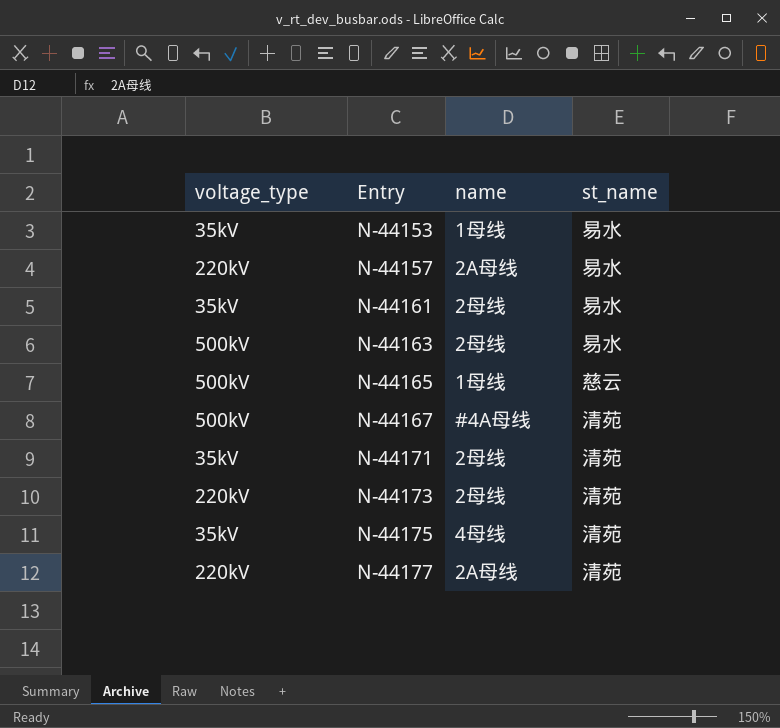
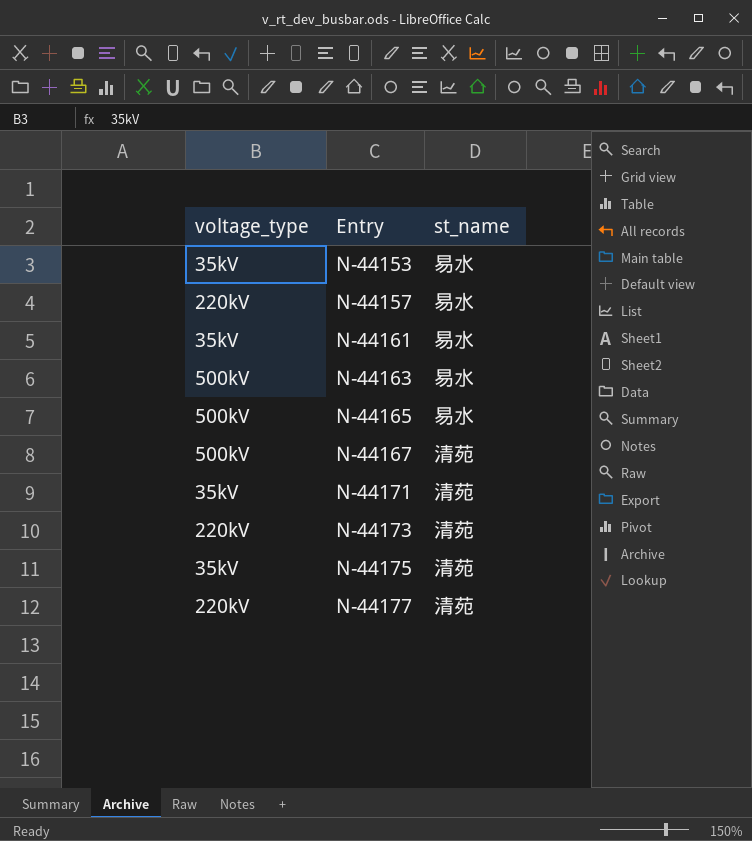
column name | position: 3 -> none
N-44165 | st_name: 慈云 -> 易水

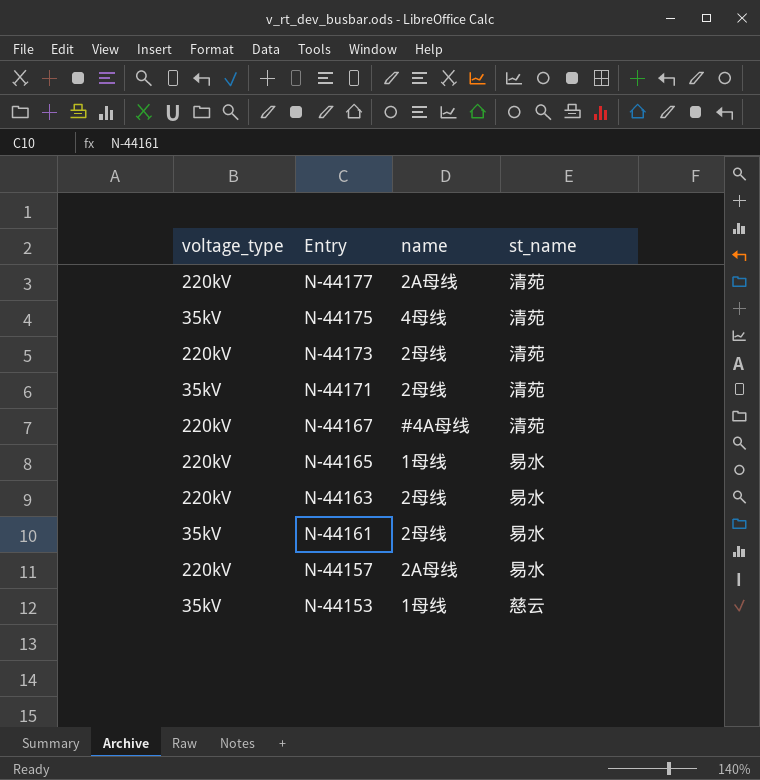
row order: Entry ascending -> Entry descending
column name | position: none -> 3
N-44167 | voltage_type: 500kV -> 220kV
N-44165 | voltage_type: 500kV -> 220kV
N-44163 | voltage_type: 500kV -> 220kV
N-44153 | st_name: 易水 -> 慈云

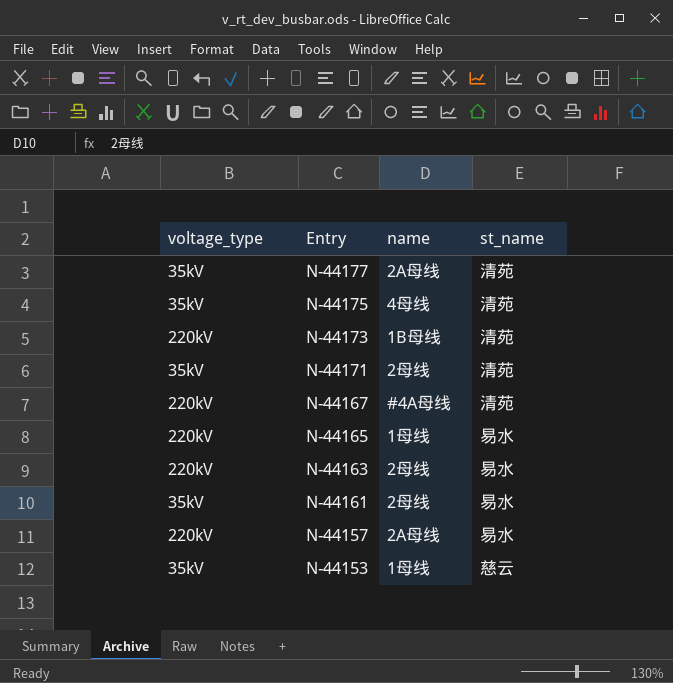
N-44177 | voltage_type: 220kV -> 35kV
N-44173 | name: 2母线 -> 1B母线

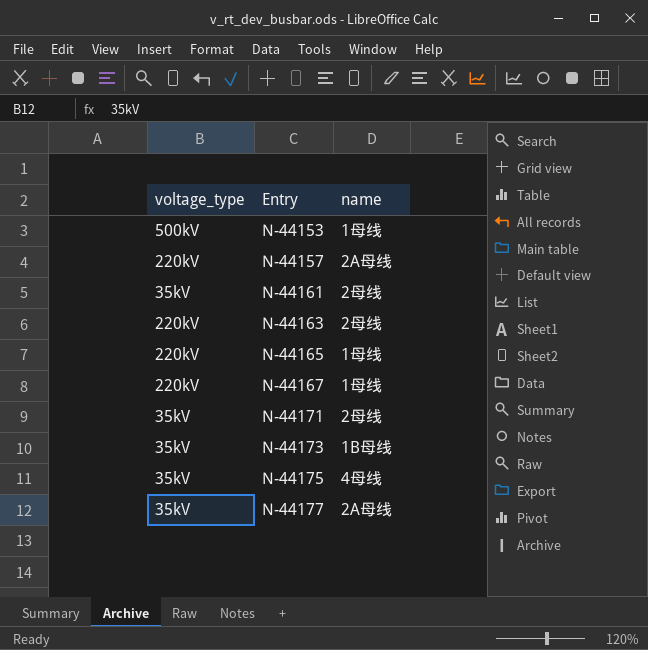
row order: Entry descending -> Entry ascending
column st_name | position: 4 -> none
N-44153 | voltage_type: 35kV -> 500kV
N-44167 | name: #4A母线 -> 1母线
N-44173 | voltage_type: 220kV -> 35kV

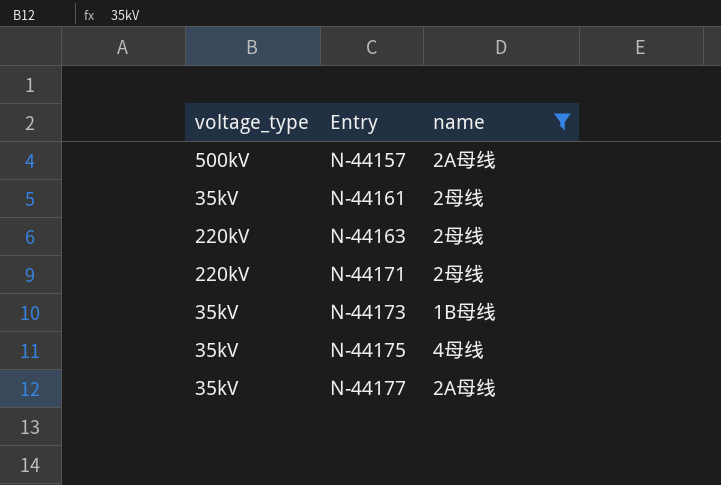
filter: none -> name != 1母线
N-44157 | voltage_type: 220kV -> 500kV
N-44171 | voltage_type: 35kV -> 220kV

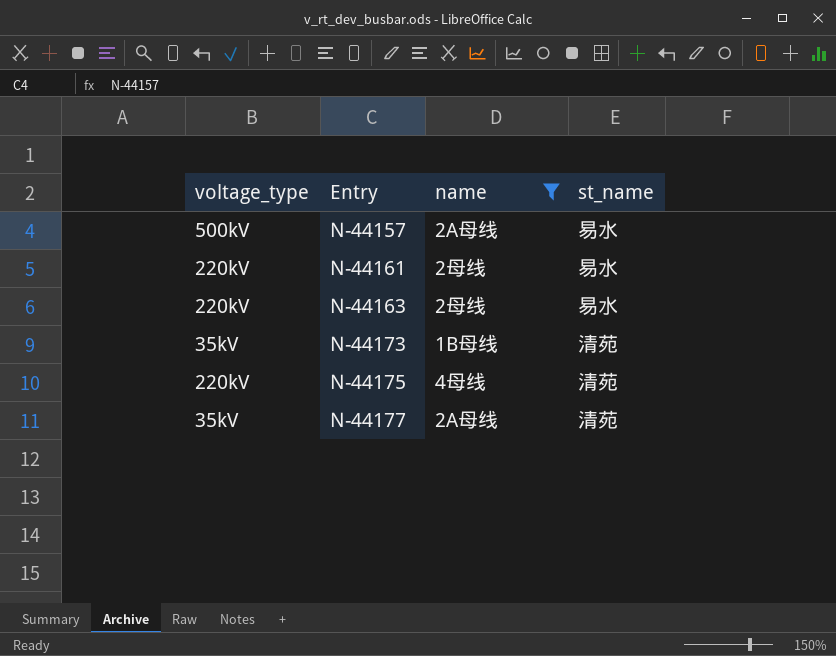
column st_name | position: none -> 4
row N-44171: 220kV | 2母线 -> none
N-44161 | voltage_type: 35kV -> 220kV
N-44175 | voltage_type: 35kV -> 220kV

